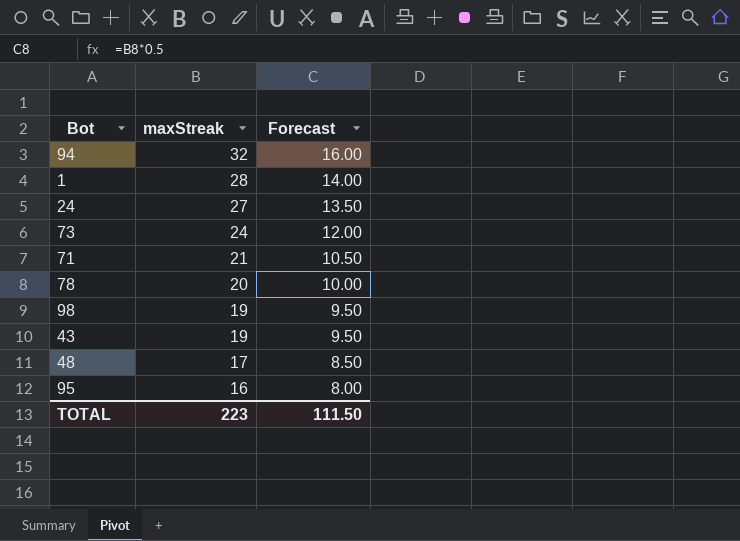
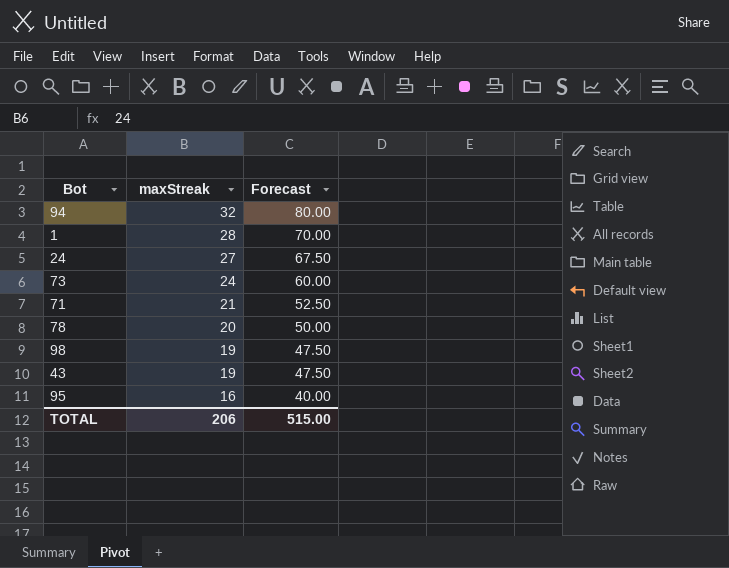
column Forecast | formula: [maxStreak] * 0.5 -> [maxStreak] * 2.5
row 48: 17 | 8.50 -> none
TOTAL | maxStreak: 223 -> 206
TOTAL | Forecast: 111.50 -> 515.00

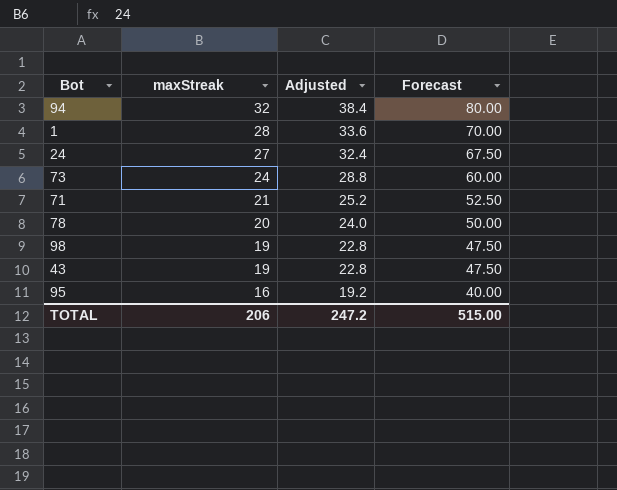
column Adjusted | formula: none -> [maxStreak] * 1.2

